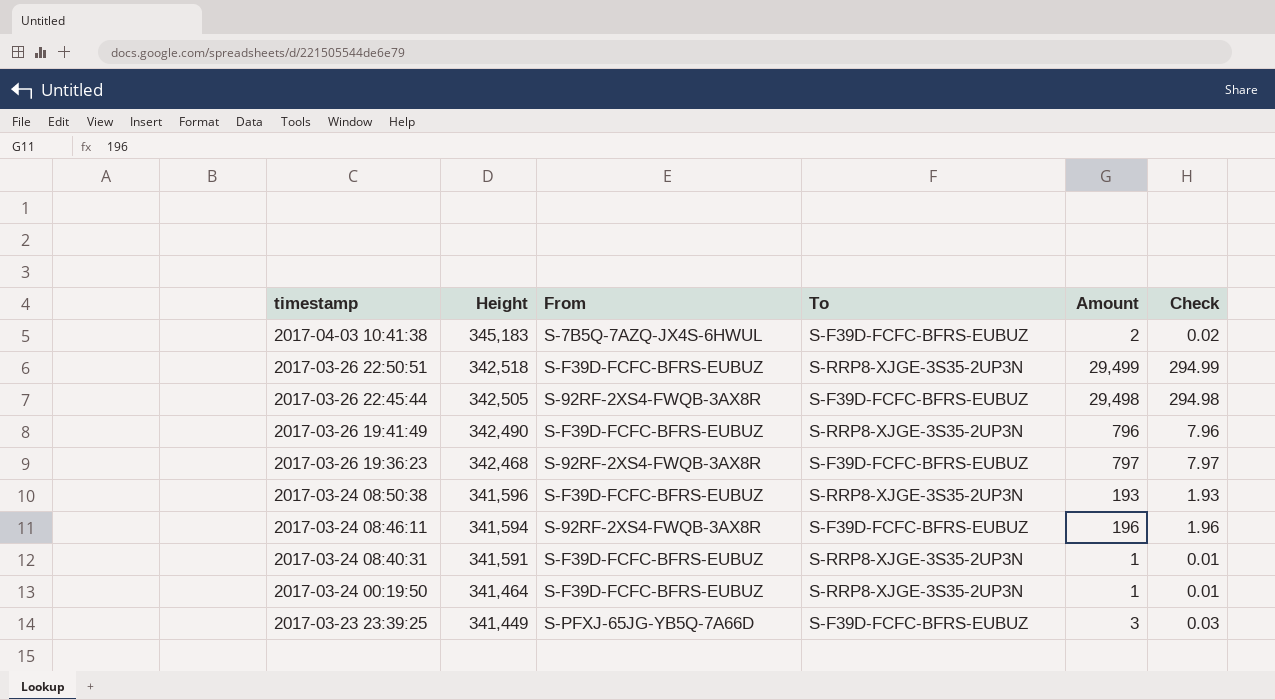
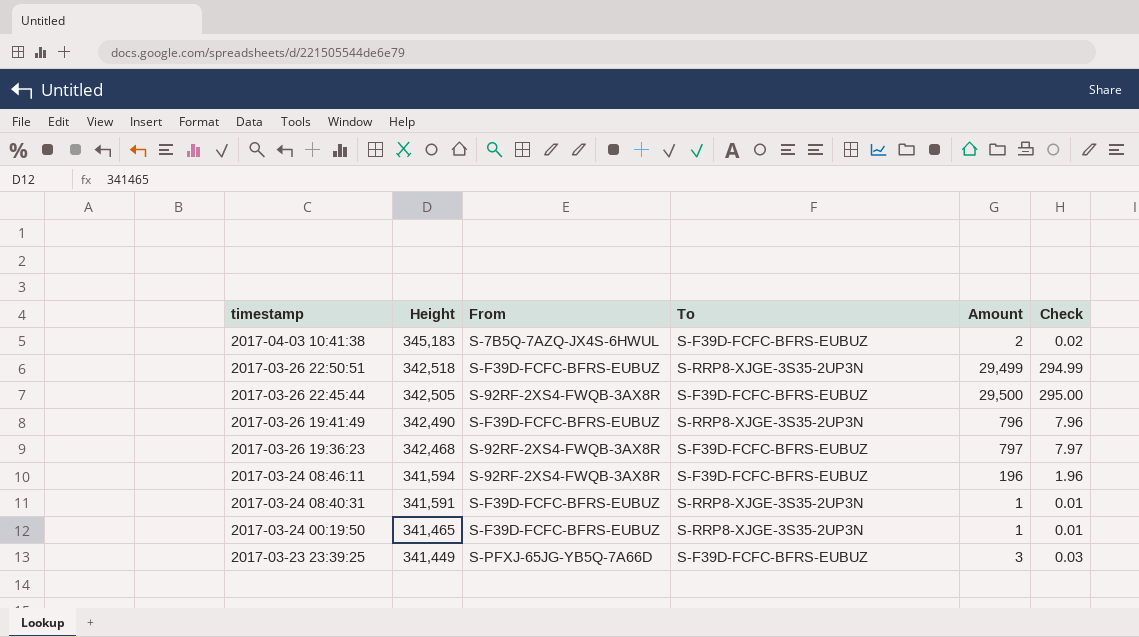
row 2017-03-24 08:50:38: 341,596 | S-F39D-FCFC-BFRS-EUBUZ | S-RRP8-XJGE-3S35-2UP3N | 193 | 1.93 -> none
2017-03-26 22:45:44 | Amount: 29,498 -> 29,500
2017-03-26 22:45:44 | Check: 294.98 -> 295.00
2017-03-24 00:19:50 | Height: 341,464 -> 341,465

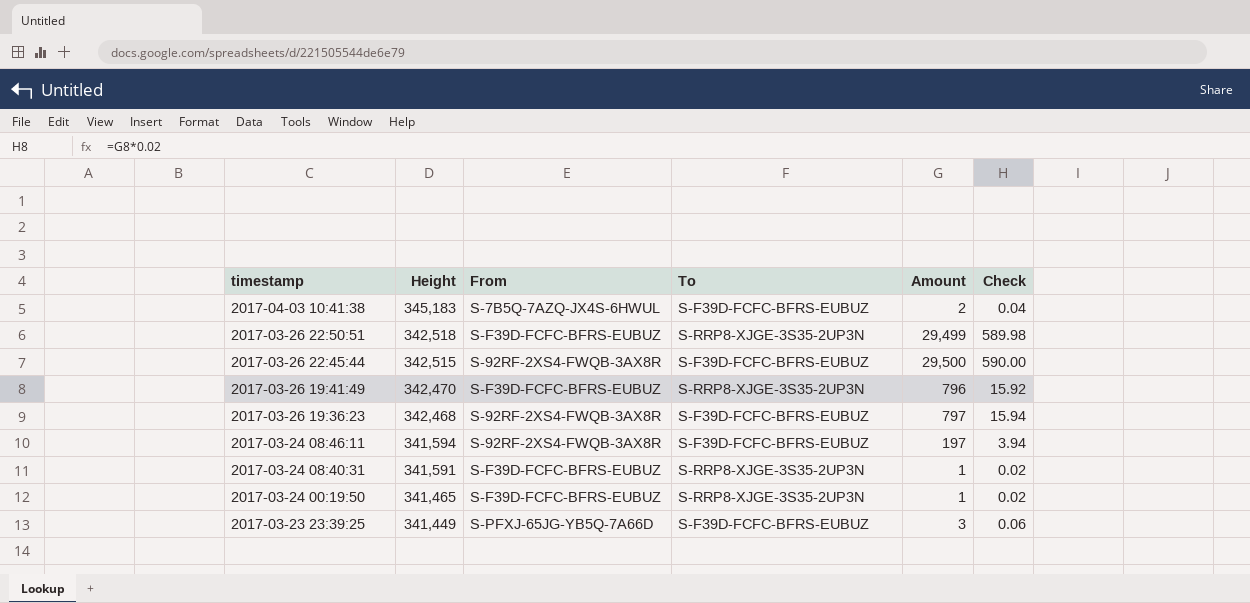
column Check | formula: [Amount] * 0.01 -> [Amount] * 0.02
2017-03-26 22:45:44 | Height: 342,505 -> 342,515
2017-03-26 19:41:49 | Height: 342,490 -> 342,470
2017-03-24 08:46:11 | Amount: 196 -> 197

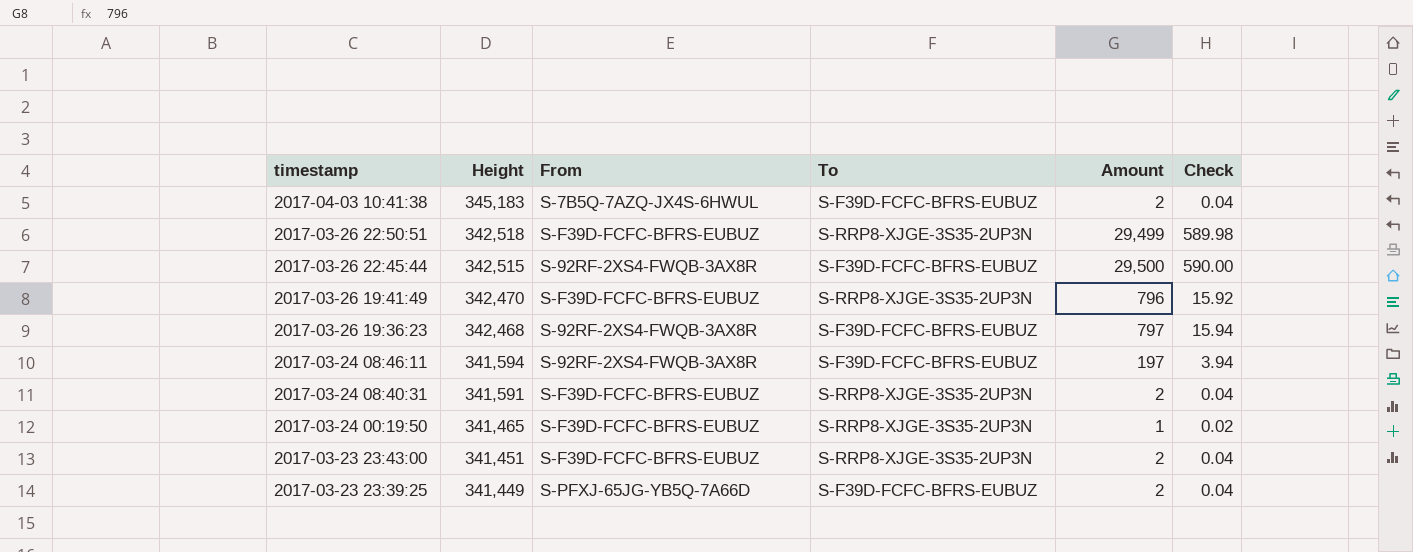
2017-03-24 08:40:31 | Amount: 1 -> 2
2017-03-24 08:40:31 | Check: 0.02 -> 0.04
row 2017-03-23 23:43:00: none -> 341,451 | S-F39D-FCFC-BFRS-EUBUZ | S-RRP8-XJGE-3S35-2UP3N | 2 | 0.04
2017-03-23 23:39:25 | Amount: 3 -> 2
2017-03-23 23:39:25 | Check: 0.06 -> 0.04

